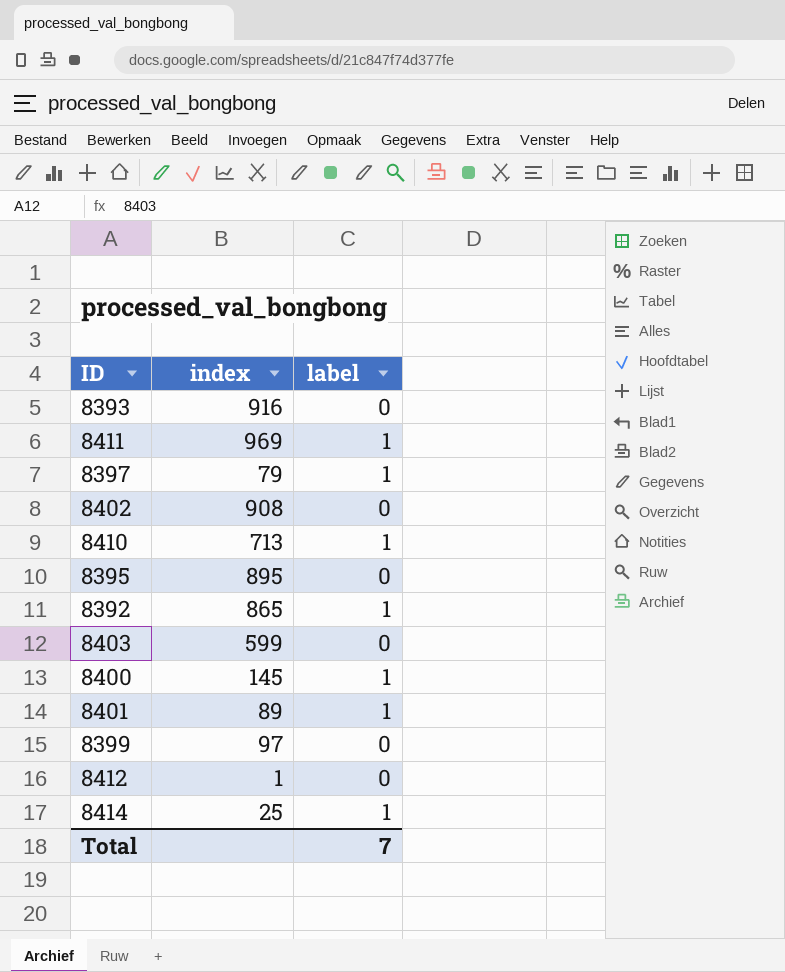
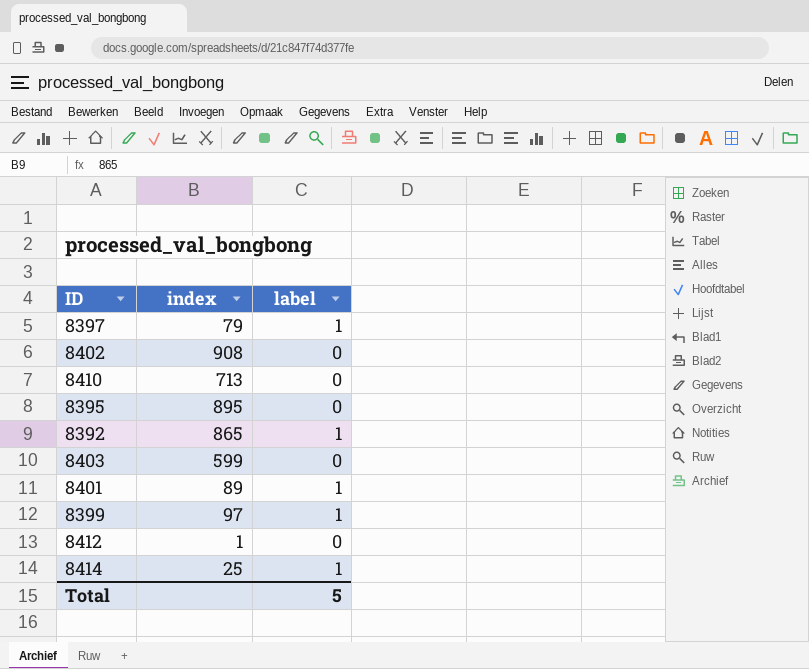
row 8393: 916 | 0 -> none
row 8411: 969 | 1 -> none
row 8400: 145 | 1 -> none
8410 | label: 1 -> 0
8399 | label: 0 -> 1
Total | label: 7 -> 5

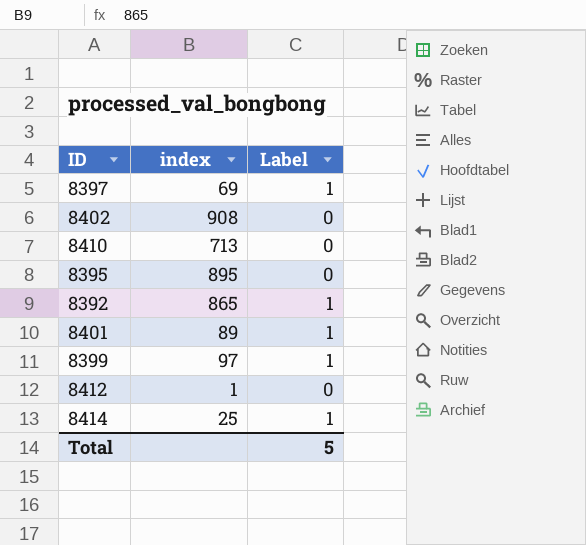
column name: label -> Label
row 8403: 599 | 0 -> none
8397 | index: 79 -> 69

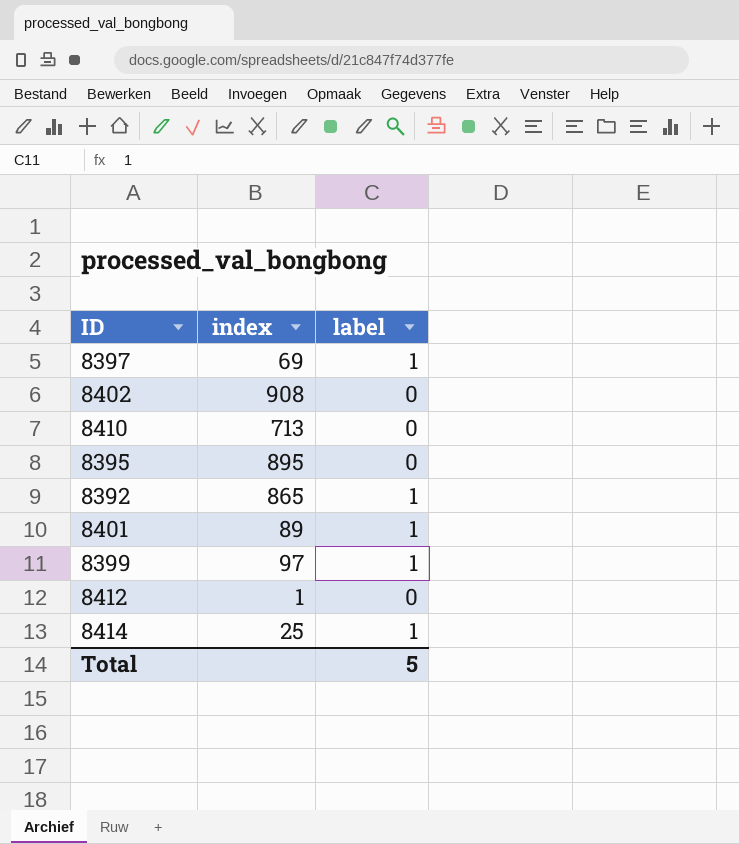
column name: Label -> label

